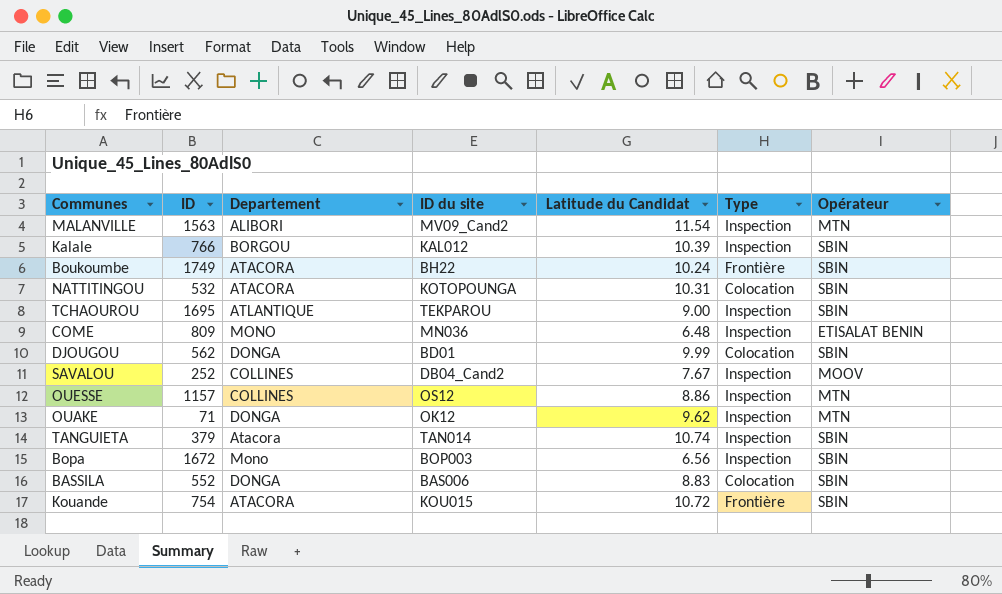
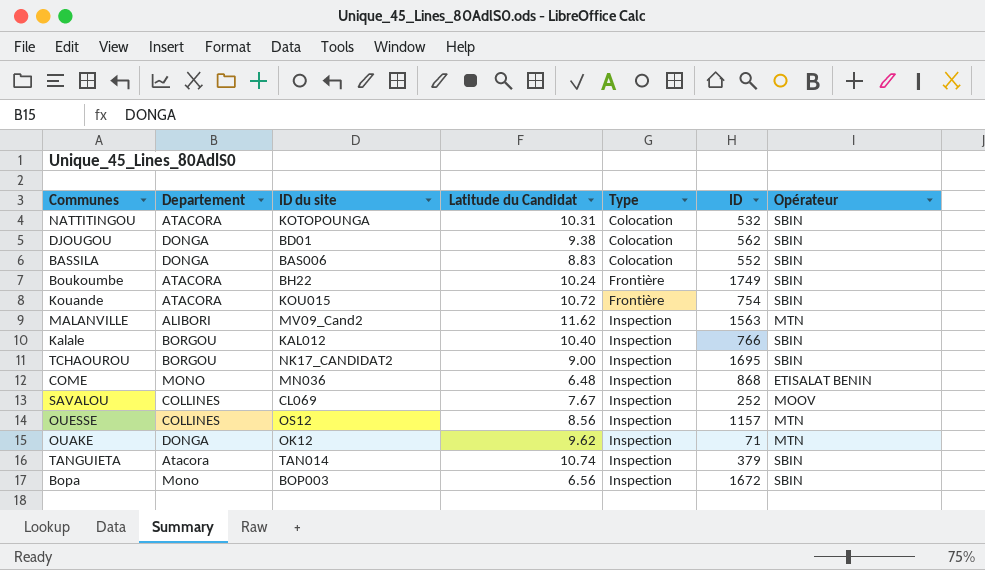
row order: none -> Type ascending
column ID | position: 2 -> 6
DJOUGOU | Latitude du Candidat: 9.99 -> 9.38
MALANVILLE | Latitude du Candidat: 11.54 -> 11.62
Kalale | Latitude du Candidat: 10.39 -> 10.40
TCHAOUROU | Departement: ATLANTIQUE -> BORGOU
TCHAOUROU | ID du site: TEKPAROU -> NK17_CANDIDAT2
COME | ID: 809 -> 868
SAVALOU | ID du site: DB04_Cand2 -> CL069
OUESSE | Latitude du Candidat: 8.86 -> 8.56

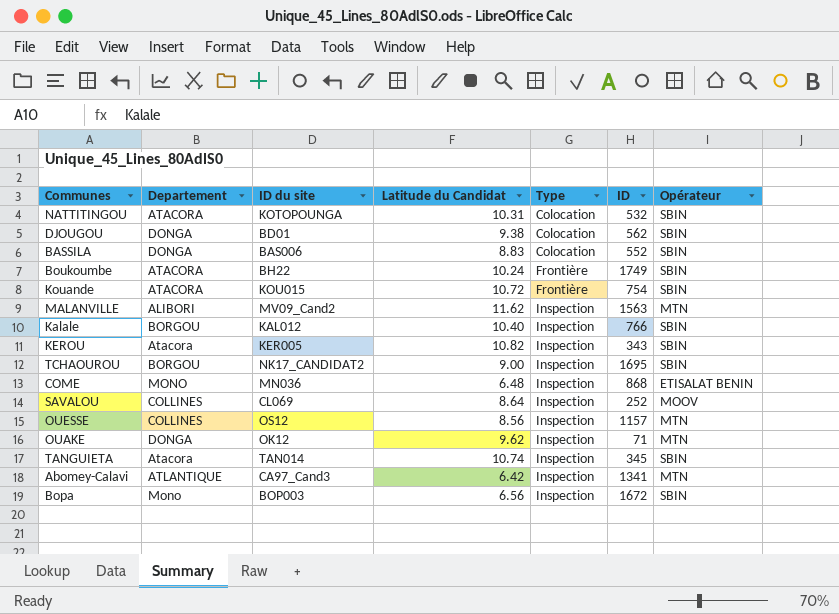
row KEROU: none -> Atacora | KER005 | 10.82 | Inspection | 343 | SBIN
SAVALOU | Latitude du Candidat: 7.67 -> 8.64
TANGUIETA | ID: 379 -> 345
row Abomey-Calavi: none -> ATLANTIQUE | CA97_Cand3 | 6.42 | Inspection | 1341 | MTN

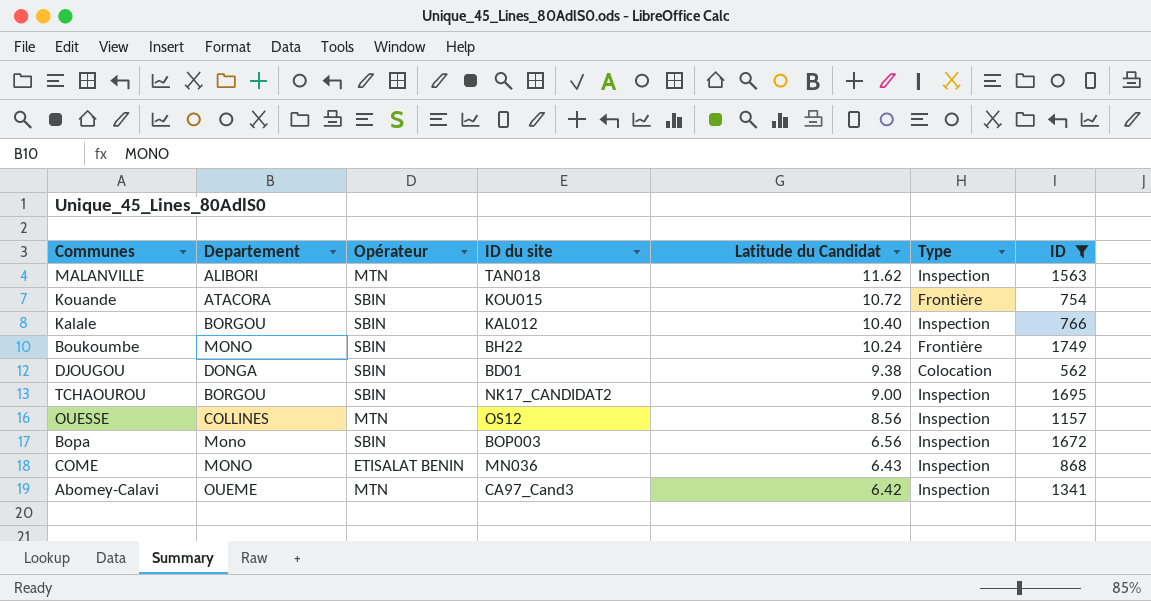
filter: none -> ID >= 562
row order: Type ascending -> Latitude du Candidat descending
column Opérateur | position: 7 -> 3
MALANVILLE | ID du site: MV09_Cand2 -> TAN018
Boukoumbe | Departement: ATACORA -> MONO
COME | Latitude du Candidat: 6.48 -> 6.43
Abomey-Calavi | Departement: ATLANTIQUE -> OUEME

